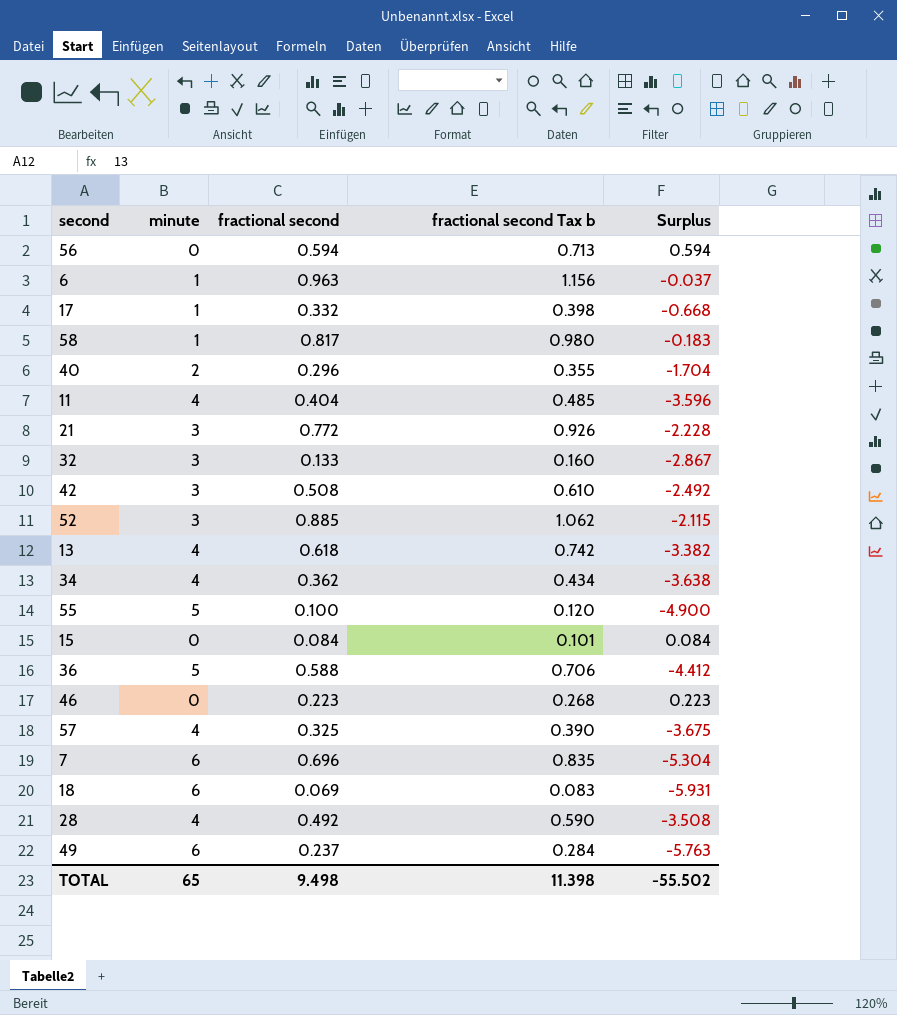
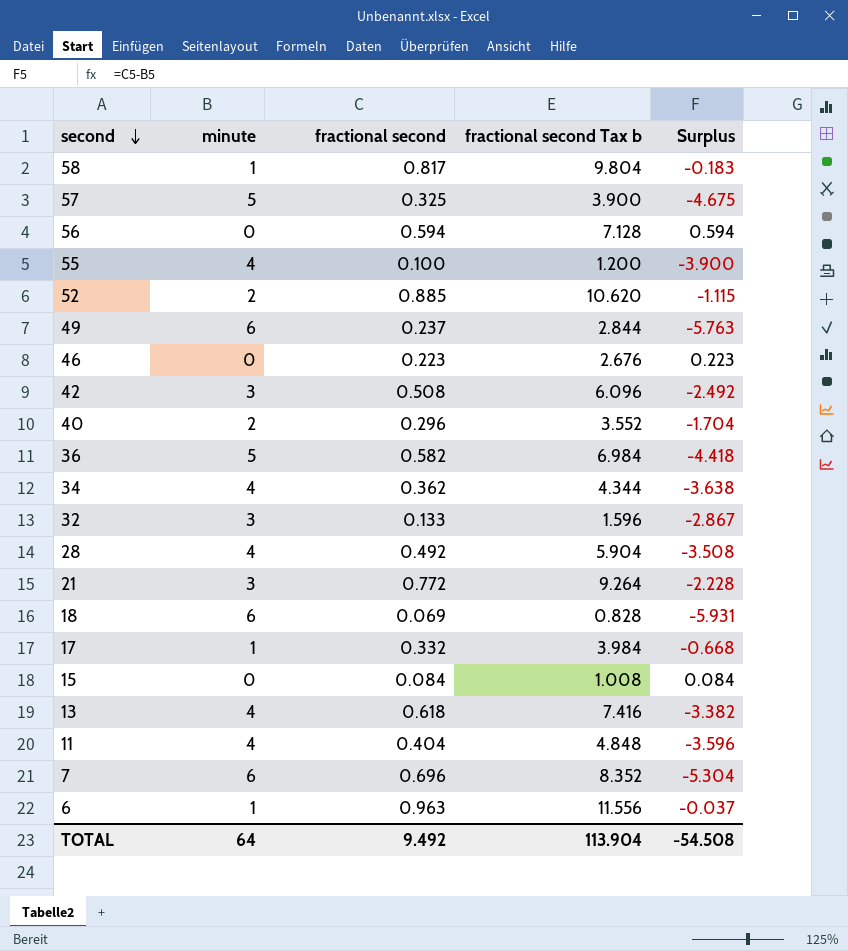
row order: none -> second descending
column fractional second Tax b | formula: [fractional second] * 1.2 -> [fractional second] * 12
57 | minute: 4 -> 5
57 | Surplus: -3.675 -> -4.675
55 | minute: 5 -> 4
55 | Surplus: -4.900 -> -3.900
52 | minute: 3 -> 2
52 | Surplus: -2.115 -> -1.115
36 | fractional second: 0.588 -> 0.582
36 | Surplus: -4.412 -> -4.418
TOTAL | minute: 65 -> 64
TOTAL | fractional second: 9.498 -> 9.492
TOTAL | fractional second Tax b: 11.398 -> 113.904
TOTAL | Surplus: -55.502 -> -54.508

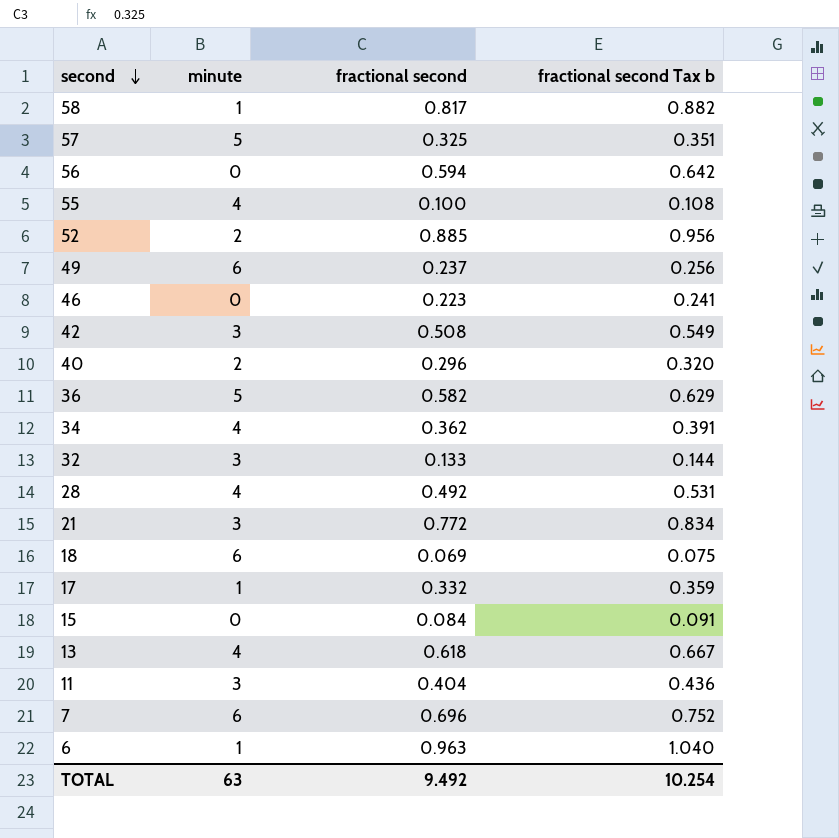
column Surplus | formula: [fractional second] - [minute] -> none
column fractional second Tax b | formula: [fractional second] * 12 -> [fractional second] * 1.08
11 | minute: 4 -> 3
TOTAL | minute: 64 -> 63
TOTAL | fractional second Tax b: 113.904 -> 10.254

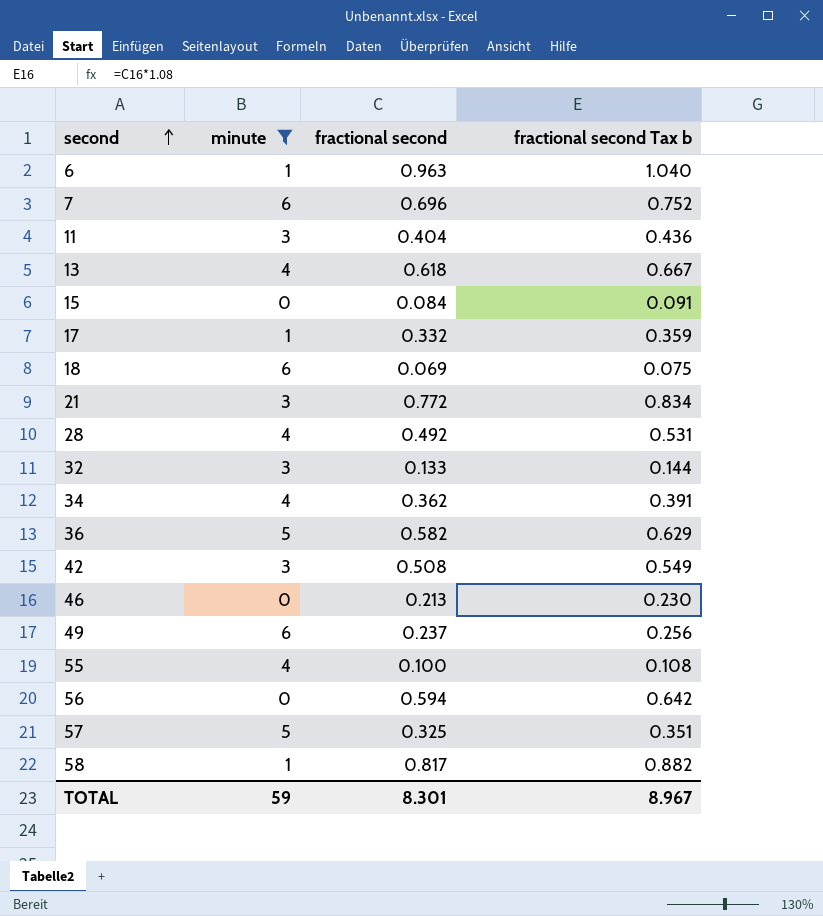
filter: none -> minute != 2
row order: second descending -> second ascending
46 | fractional second: 0.223 -> 0.213
46 | fractional second Tax b: 0.241 -> 0.230
TOTAL | minute: 63 -> 59
TOTAL | fractional second: 9.492 -> 8.301
TOTAL | fractional second Tax b: 10.254 -> 8.967

